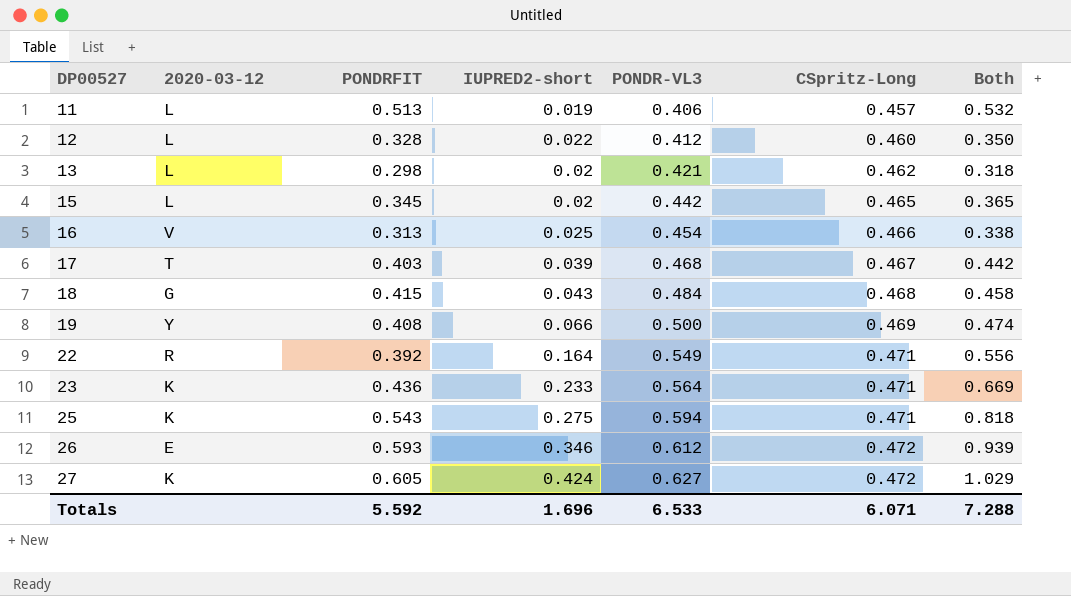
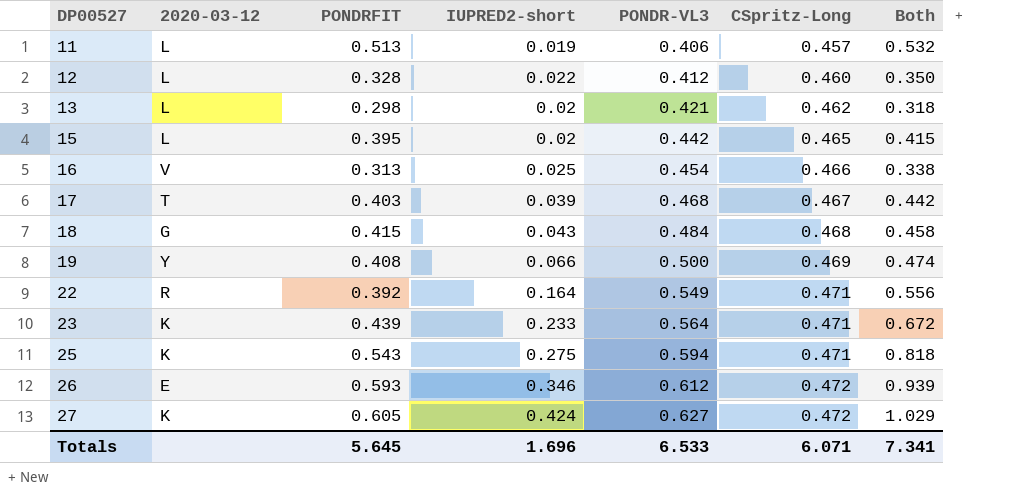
15 | PONDRFIT: 0.345 -> 0.395
15 | Both: 0.365 -> 0.415
23 | PONDRFIT: 0.436 -> 0.439
23 | Both: 0.669 -> 0.672
Totals | PONDRFIT: 5.592 -> 5.645
Totals | Both: 7.288 -> 7.341

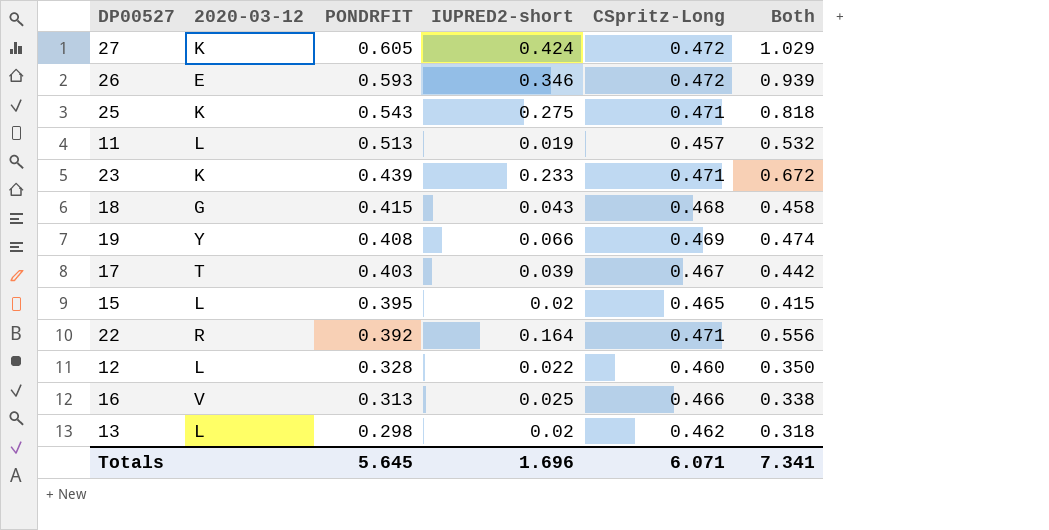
row order: DP00527 ascending -> PONDRFIT descending
column PONDR-VL3 | position: 5 -> none

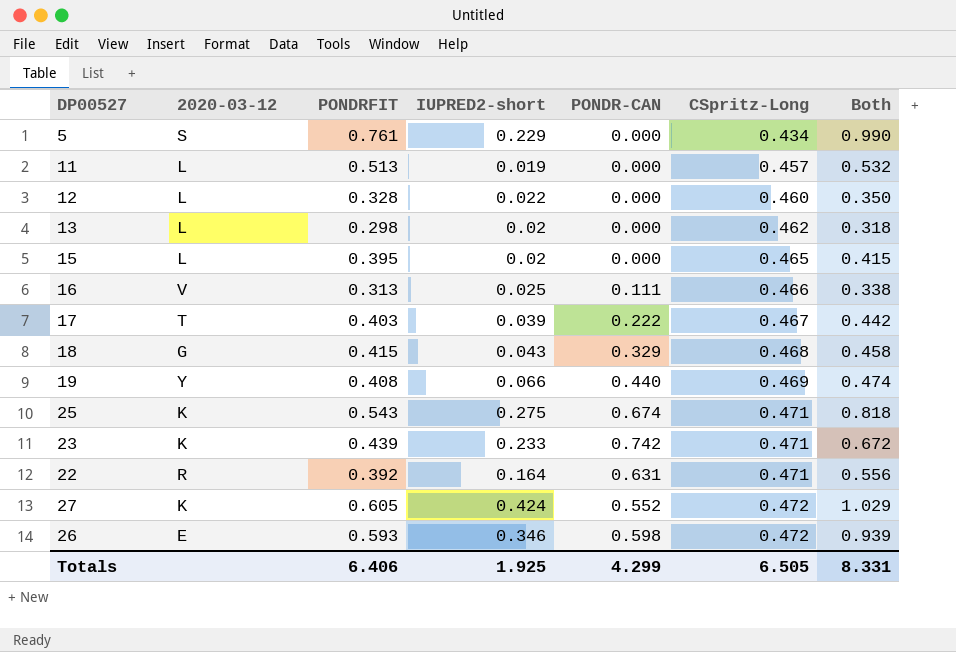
row order: PONDRFIT descending -> CSpritz-Long ascending
column PONDR-CAN | position: none -> 5
row 5: none -> S | 0.761 | 0.229 | 0.000 | 0.434 | 0.990
Totals | PONDRFIT: 5.645 -> 6.406
Totals | IUPRED2-short: 1.696 -> 1.925
Totals | CSpritz-Long: 6.071 -> 6.505
Totals | Both: 7.341 -> 8.331

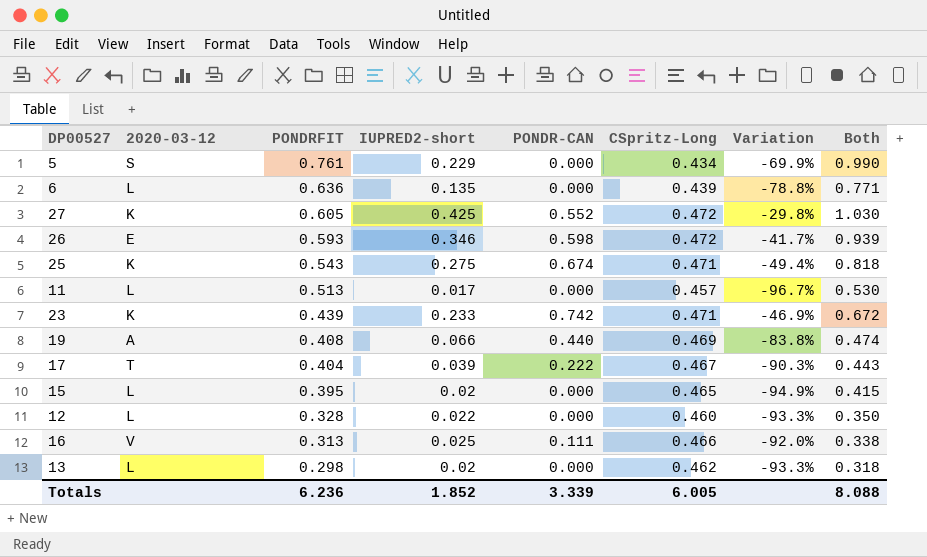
row order: CSpritz-Long ascending -> PONDRFIT descending
column Variation | formula: none -> ([IUPRED2-short] - [PONDRFIT]) / [PONDRFIT]
row 18: G | 0.415 | 0.043 | 0.329 | 0.468 | 0.458 -> none
row 22: R | 0.392 | 0.164 | 0.631 | 0.471 | 0.556 -> none
row 6: none -> L | 0.636 | 0.135 | 0.000 | 0.439 | -78.8% | 0.771
27 | IUPRED2-short: 0.424 -> 0.425
27 | Both: 1.029 -> 1.030
11 | IUPRED2-short: 0.019 -> 0.017
11 | Both: 0.532 -> 0.530
19 | 2020-03-12: Y -> A
17 | PONDRFIT: 0.403 -> 0.404
17 | Both: 0.442 -> 0.443
Totals | PONDRFIT: 6.406 -> 6.236
Totals | IUPRED2-short: 1.925 -> 1.852
Totals | PONDR-CAN: 4.299 -> 3.339
Totals | CSpritz-Long: 6.505 -> 6.005
Totals | Both: 8.331 -> 8.088

